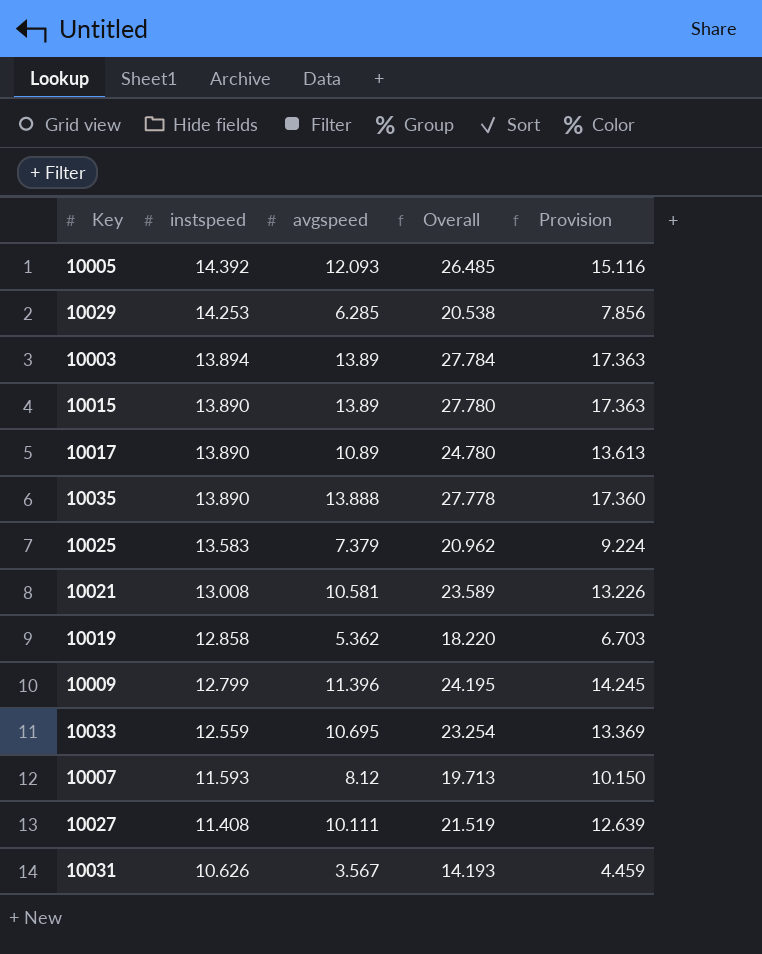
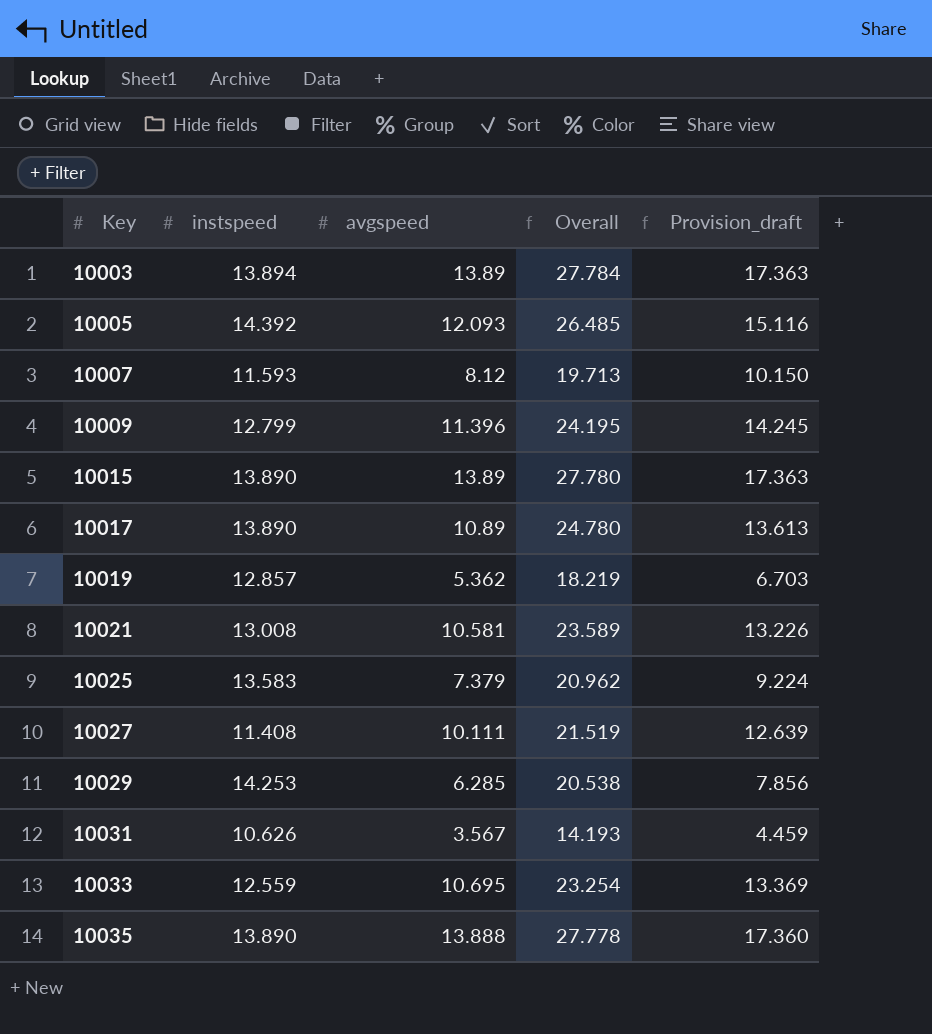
row order: instspeed descending -> Key ascending
column name: Provision -> Provision_draft
10019 | instspeed: 12.858 -> 12.857
10019 | Overall: 18.220 -> 18.219

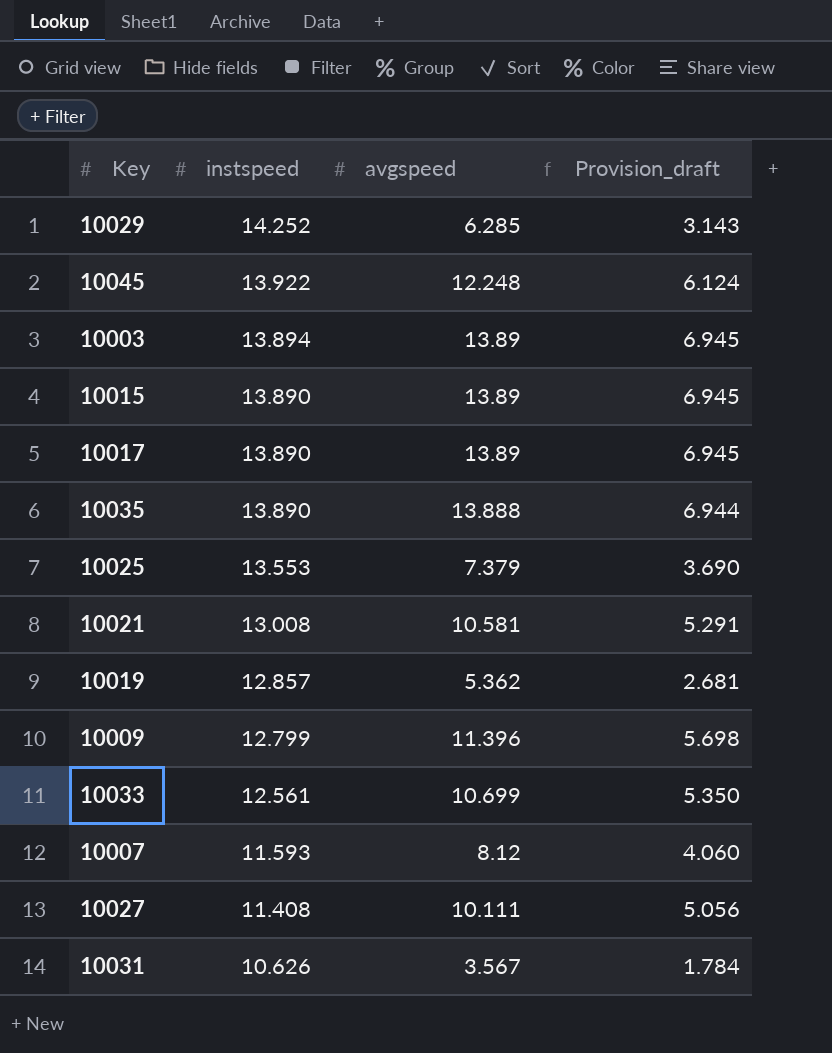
row order: Key ascending -> instspeed descending
column Overall | formula: [instspeed] + [avgspeed] -> none
column Provision_draft | formula: [avgspeed] * 1.25 -> [avgspeed] * 0.5
row 10005: 14.392 | 12.093 | 26.485 | 15.116 -> none
10029 | instspeed: 14.253 -> 14.252
row 10045: none -> 13.922 | 12.248 | 6.124
10017 | avgspeed: 10.89 -> 13.89
10025 | instspeed: 13.583 -> 13.553
10033 | instspeed: 12.559 -> 12.561
10033 | avgspeed: 10.695 -> 10.699

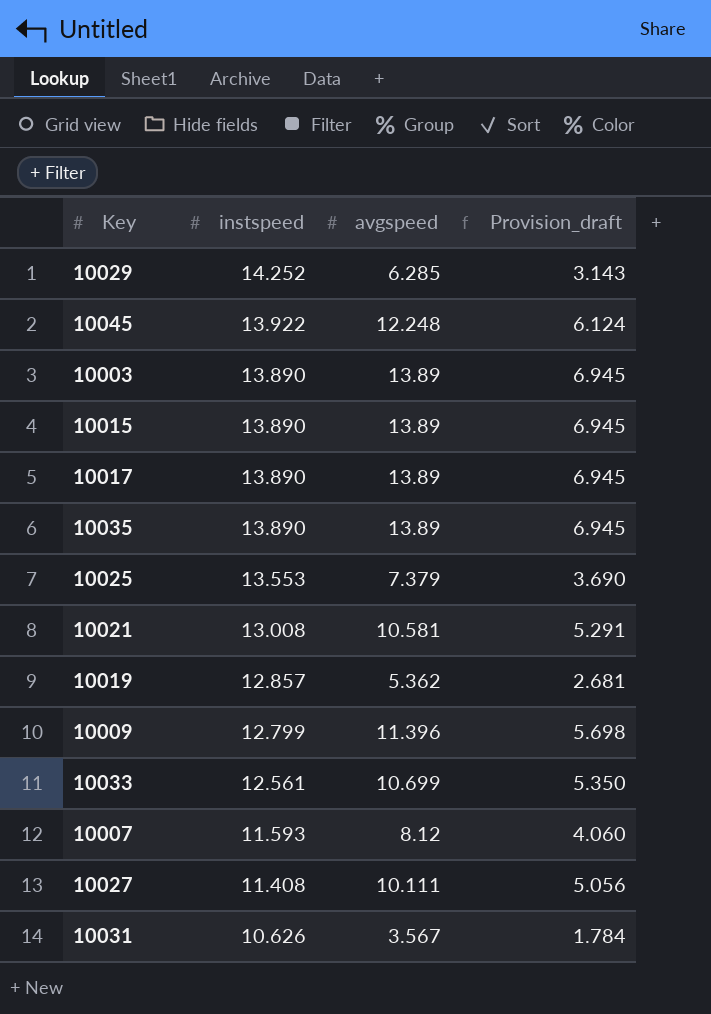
10003 | instspeed: 13.894 -> 13.890
10035 | avgspeed: 13.888 -> 13.89
10035 | Provision_draft: 6.944 -> 6.945

